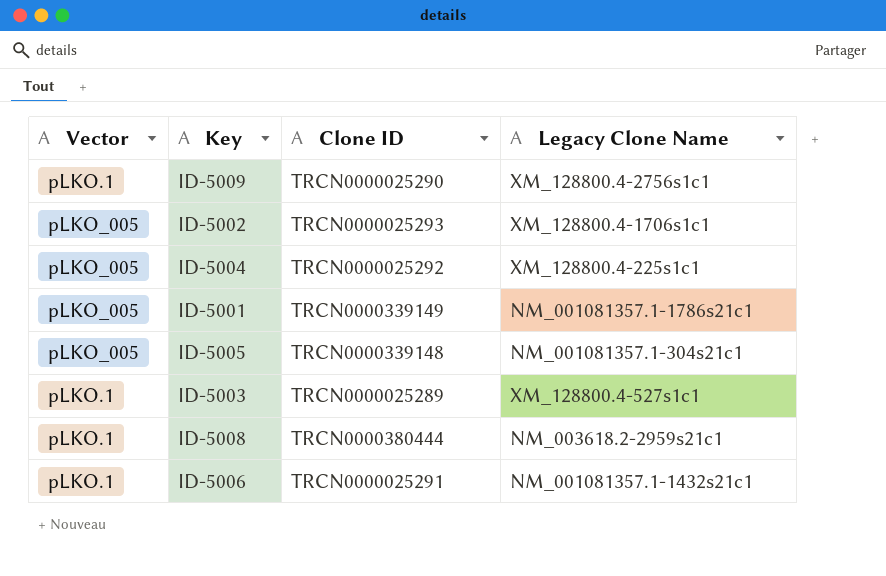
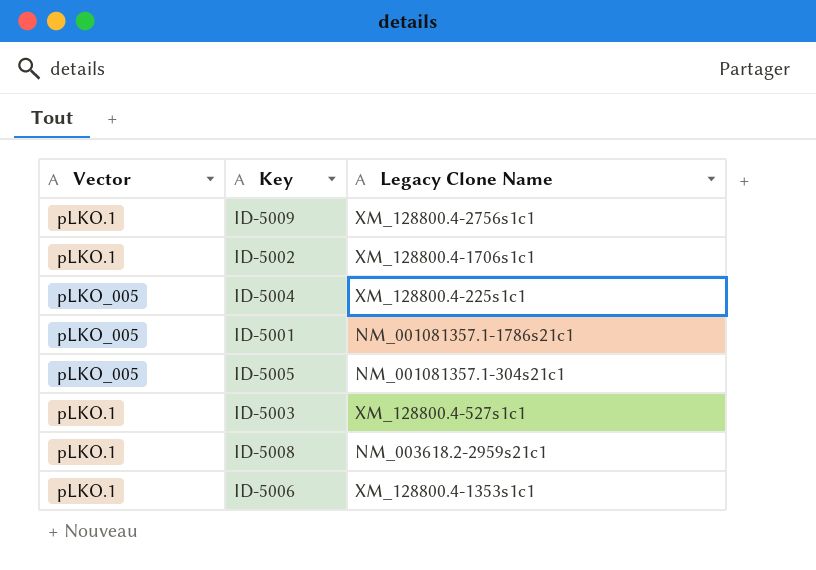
column Clone ID | position: 3 -> none
ID-5002 | Vector: pLKO_005 -> pLKO.1
ID-5006 | Legacy Clone Name: NM_001081357.1-1432s21c1 -> XM_128800.4-1353s1c1

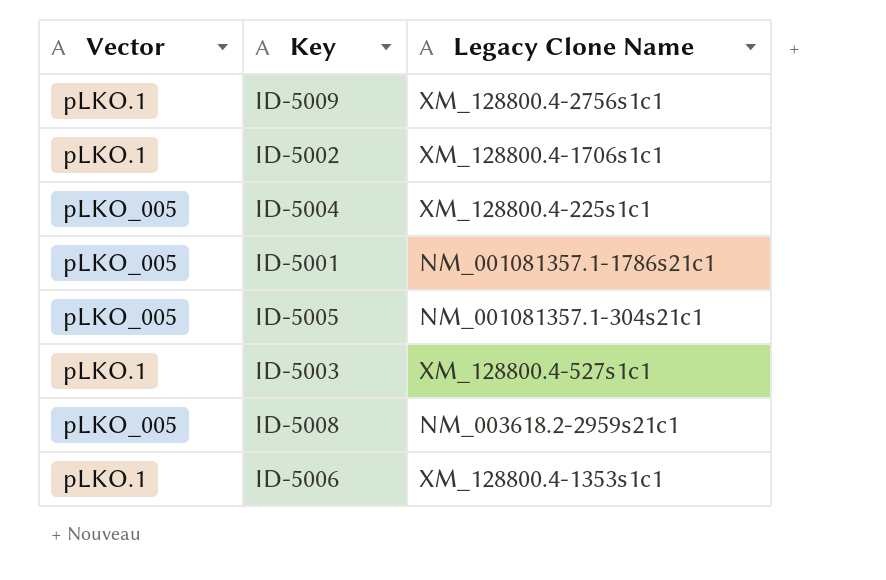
ID-5008 | Vector: pLKO.1 -> pLKO_005

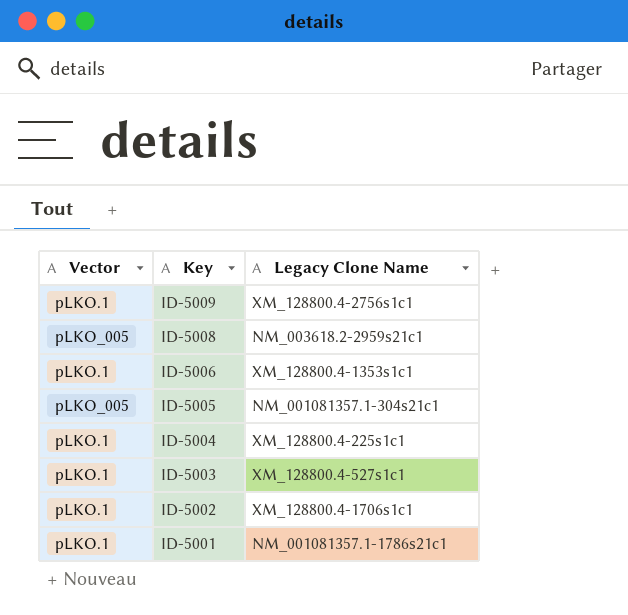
row order: none -> Key descending
ID-5004 | Vector: pLKO_005 -> pLKO.1
ID-5001 | Vector: pLKO_005 -> pLKO.1

